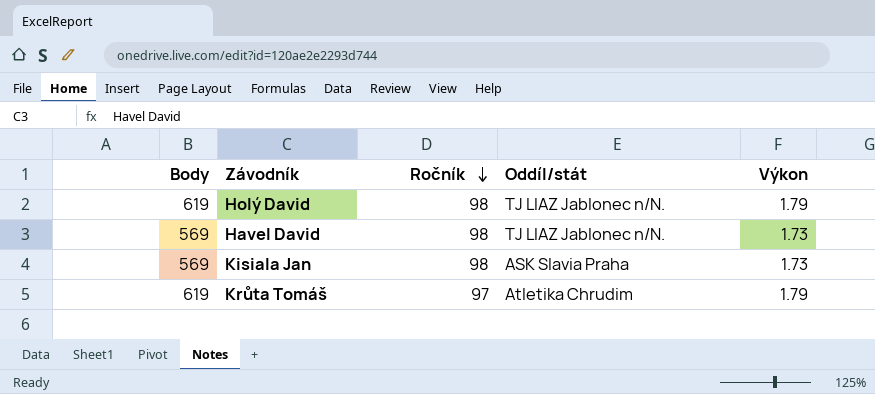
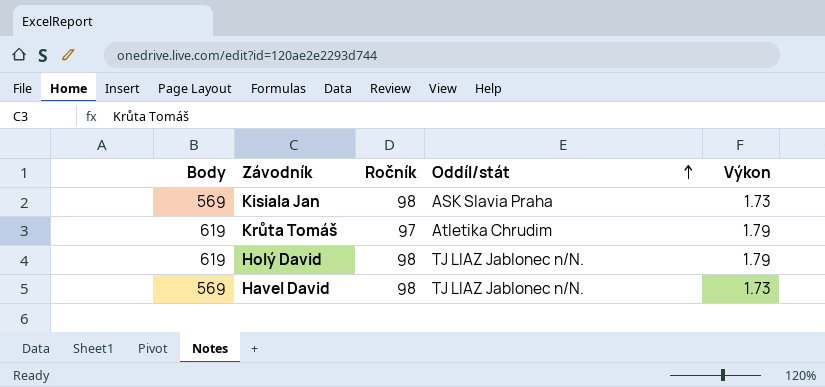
row order: Ročník descending -> Oddíl/stát ascending

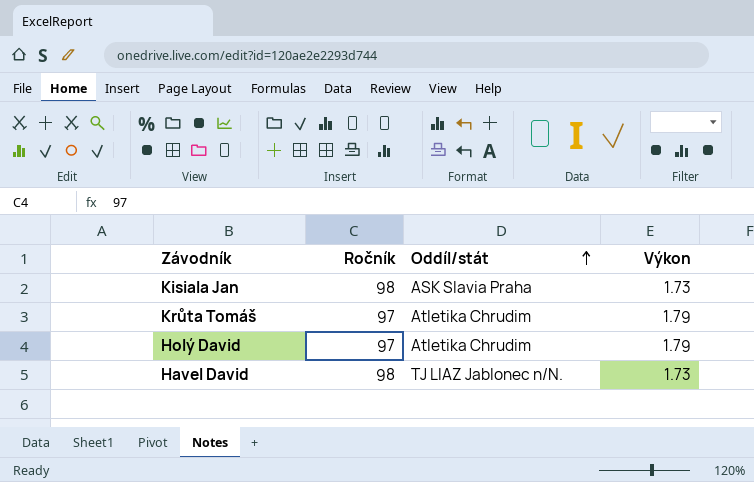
column Body | position: 1 -> none
Holý David | Ročník: 98 -> 97
Holý David | Oddíl/stát: TJ LIAZ Jablonec n/N. -> Atletika Chrudim

